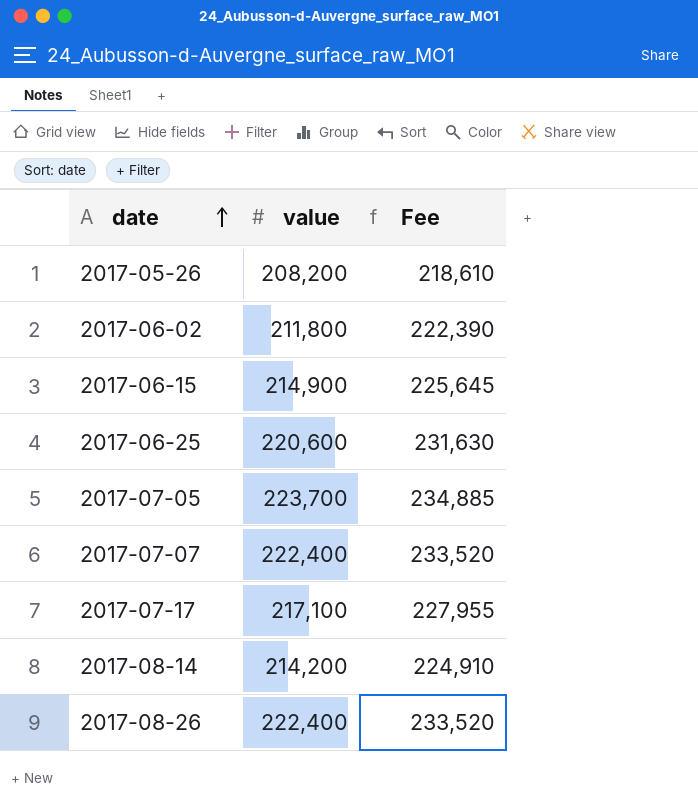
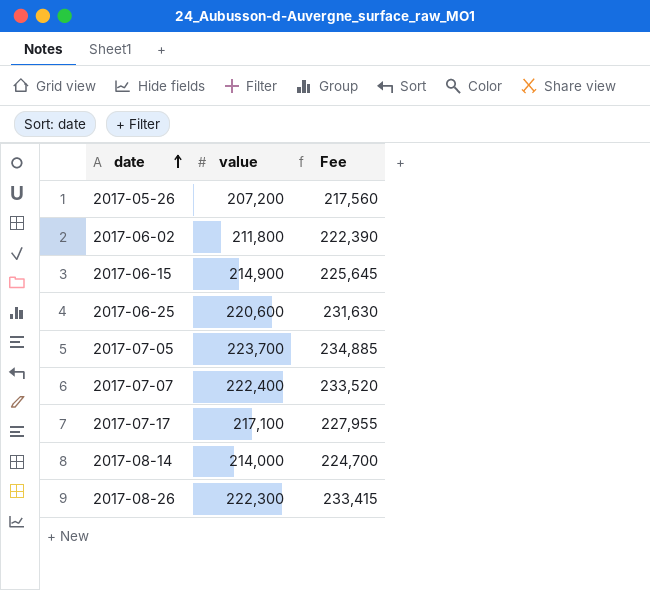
2017-05-26 | value: 208,200 -> 207,200
2017-05-26 | Fee: 218,610 -> 217,560
2017-08-14 | value: 214,200 -> 214,000
2017-08-14 | Fee: 224,910 -> 224,700
2017-08-26 | value: 222,400 -> 222,300
2017-08-26 | Fee: 233,520 -> 233,415

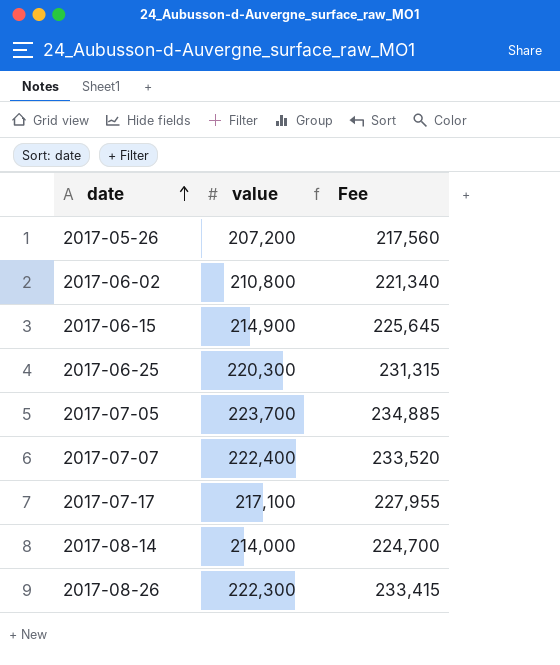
2017-06-02 | value: 211,800 -> 210,800
2017-06-02 | Fee: 222,390 -> 221,340
2017-06-25 | value: 220,600 -> 220,300
2017-06-25 | Fee: 231,630 -> 231,315

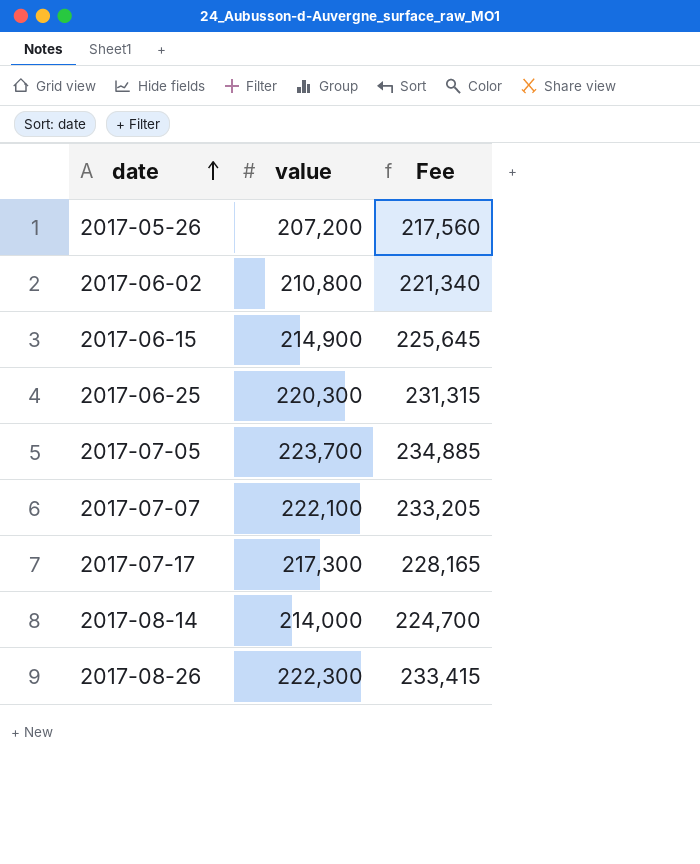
2017-07-07 | value: 222,400 -> 222,100
2017-07-07 | Fee: 233,520 -> 233,205
2017-07-17 | value: 217,100 -> 217,300
2017-07-17 | Fee: 227,955 -> 228,165

